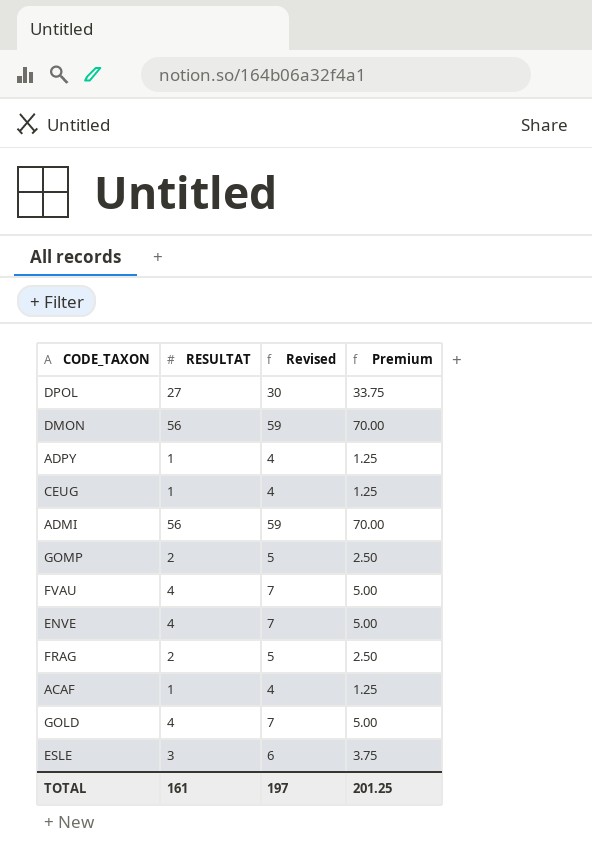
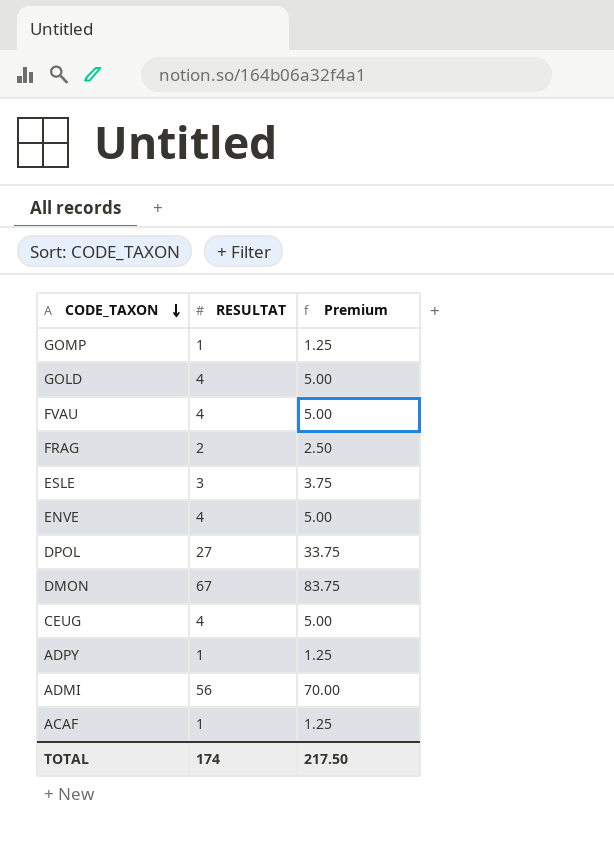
row order: none -> CODE_TAXON descending
column Revised | formula: [RESULTAT] + 3 -> none
GOMP | RESULTAT: 2 -> 1
GOMP | Premium: 2.50 -> 1.25
DMON | RESULTAT: 56 -> 67
DMON | Premium: 70.00 -> 83.75
CEUG | RESULTAT: 1 -> 4
CEUG | Premium: 1.25 -> 5.00
TOTAL | RESULTAT: 161 -> 174
TOTAL | Premium: 201.25 -> 217.50

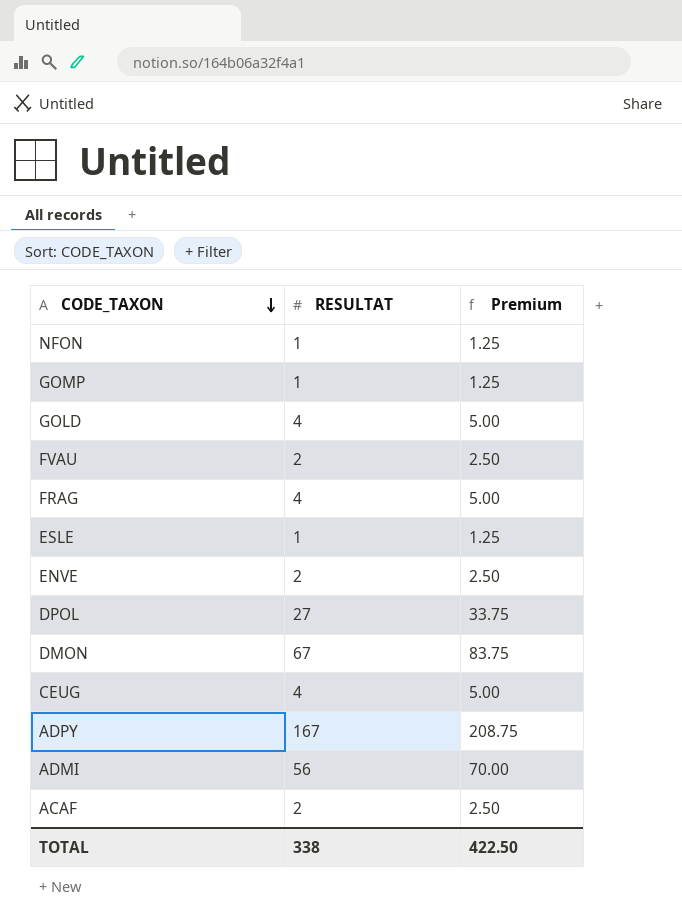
row NFON: none -> 1 | 1.25
FVAU | RESULTAT: 4 -> 2
FVAU | Premium: 5.00 -> 2.50
FRAG | RESULTAT: 2 -> 4
FRAG | Premium: 2.50 -> 5.00
ESLE | RESULTAT: 3 -> 1
ESLE | Premium: 3.75 -> 1.25
ENVE | RESULTAT: 4 -> 2
ENVE | Premium: 5.00 -> 2.50
ADPY | RESULTAT: 1 -> 167
ADPY | Premium: 1.25 -> 208.75
ACAF | RESULTAT: 1 -> 2
ACAF | Premium: 1.25 -> 2.50
TOTAL | RESULTAT: 174 -> 338
TOTAL | Premium: 217.50 -> 422.50

